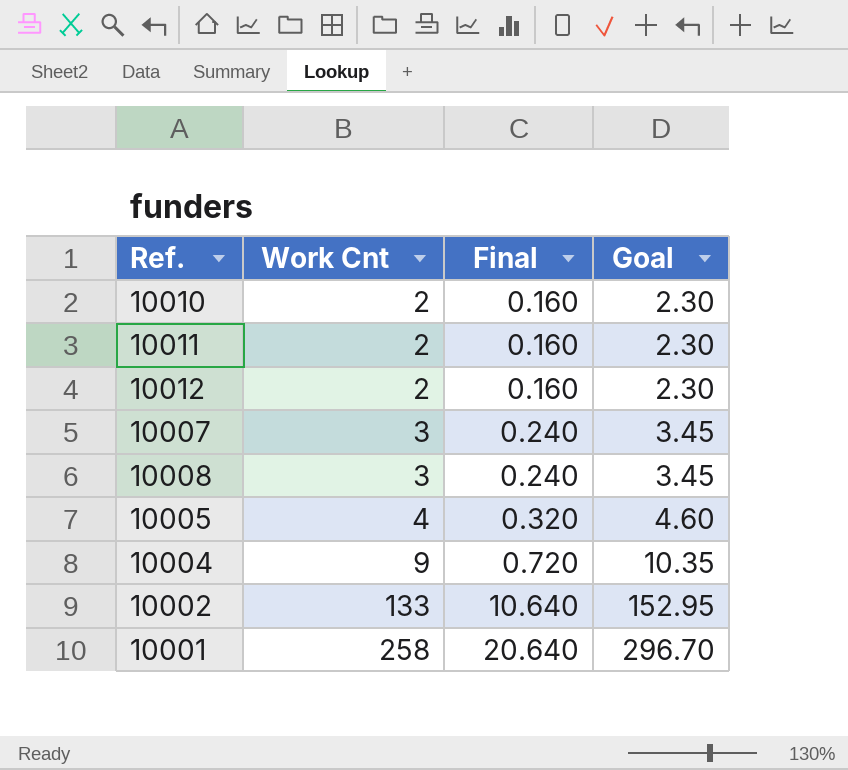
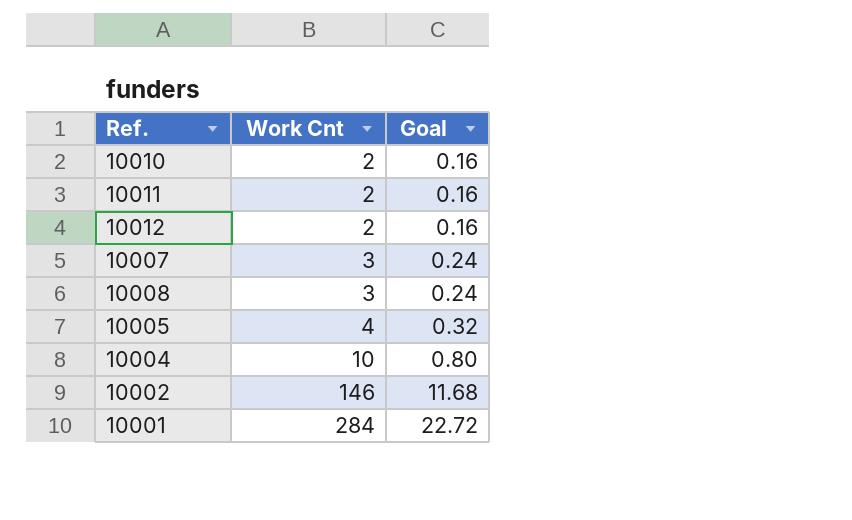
column Final | formula: [Work Cnt] * 0.08 -> none
column Goal | formula: [Work Cnt] * 1.15 -> [Work Cnt] * 0.08
10004 | Work Cnt: 9 -> 10
10002 | Work Cnt: 133 -> 146
10001 | Work Cnt: 258 -> 284

